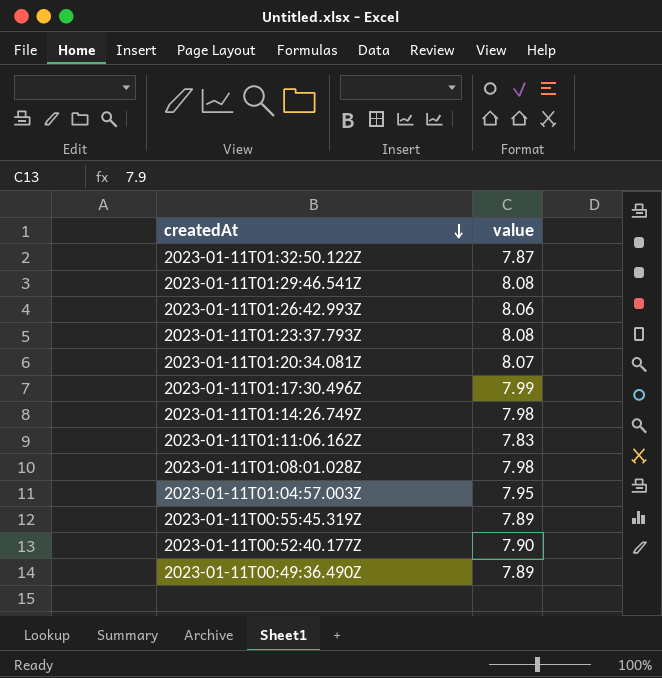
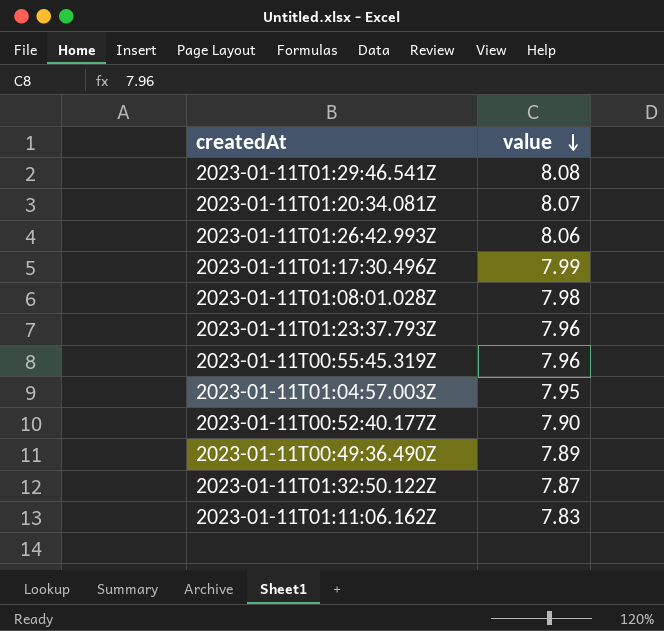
row order: createdAt descending -> value descending
row 2023-01-11T01:14:26.749Z: 7.98 -> none
2023-01-11T01:23:37.793Z | value: 8.08 -> 7.96
2023-01-11T00:55:45.319Z | value: 7.89 -> 7.96

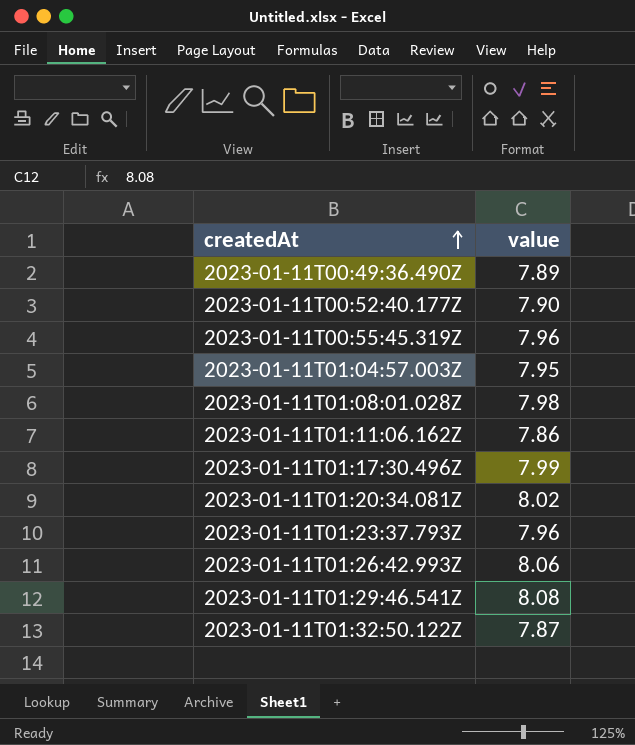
row order: value descending -> createdAt ascending
2023-01-11T01:11:06.162Z | value: 7.83 -> 7.86
2023-01-11T01:20:34.081Z | value: 8.07 -> 8.02

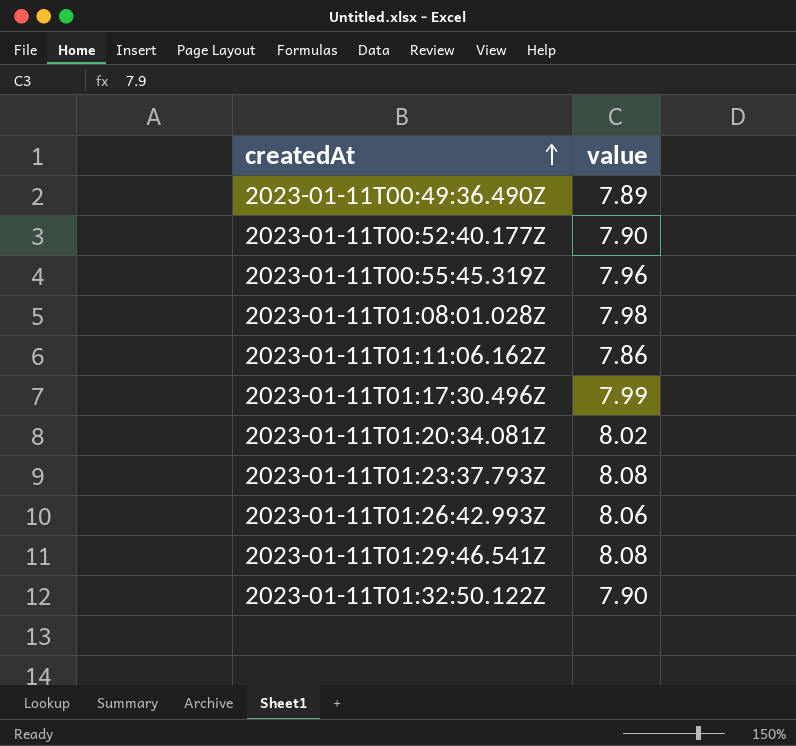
row 2023-01-11T01:04:57.003Z: 7.95 -> none
2023-01-11T01:23:37.793Z | value: 7.96 -> 8.08
2023-01-11T01:32:50.122Z | value: 7.87 -> 7.90

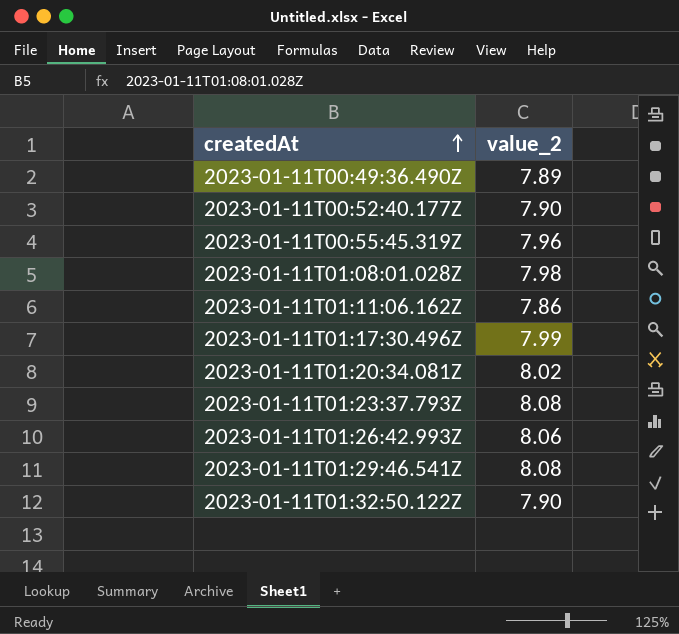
column name: value -> value_2

